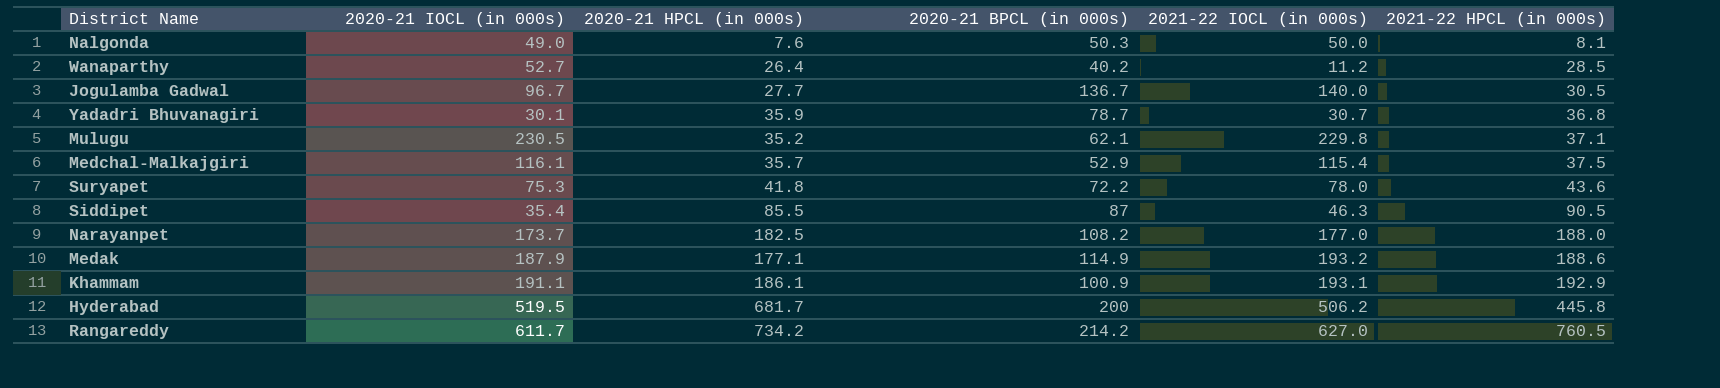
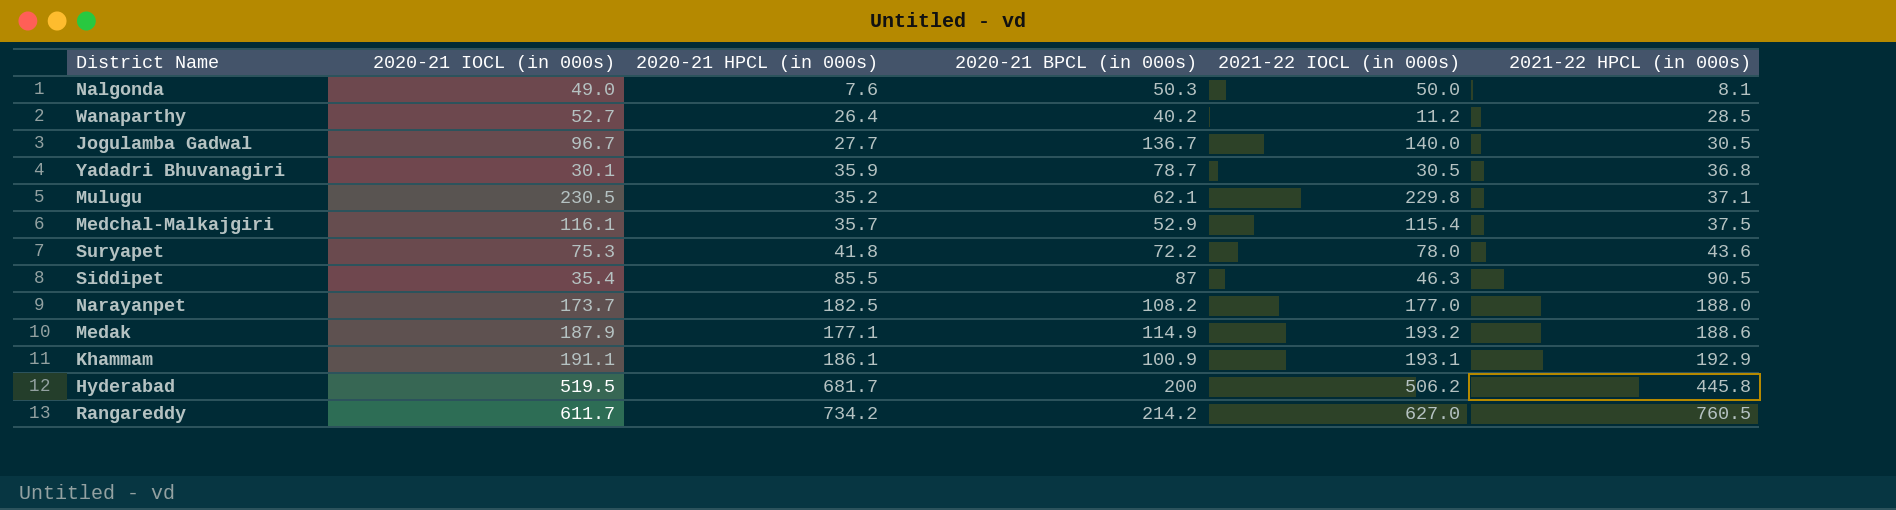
Yadadri Bhuvanagiri | 2021-22 IOCL (in 000s): 30.7 -> 30.5

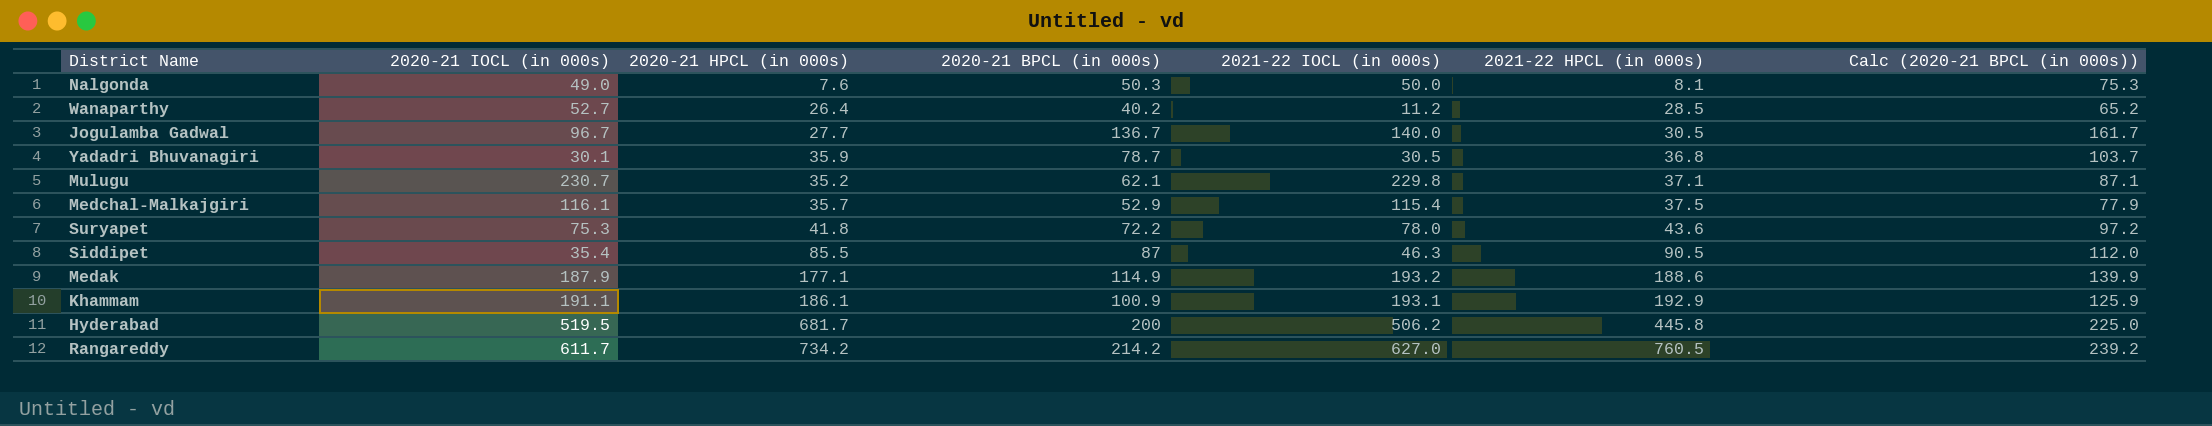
column Calc (2020-21 BPCL (in 000s)) | formula: none -> [2020-21 BPCL (in 000s)] + 25
row Narayanpet: 173.7 | 182.5 | 108.2 | 177.0 | 188.0 -> none
Mulugu | 2020-21 IOCL (in 000s): 230.5 -> 230.7

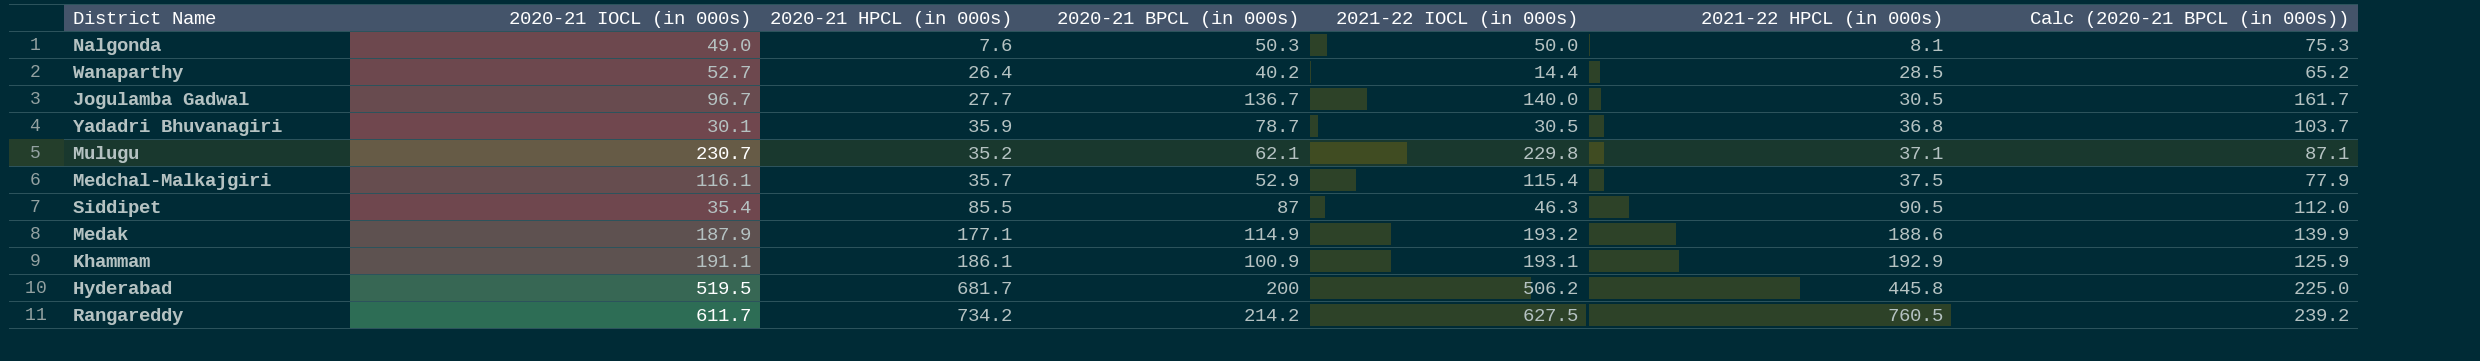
row Suryapet: 75.3 | 41.8 | 72.2 | 78.0 | 43.6 | 97.2 -> none
Wanaparthy | 2021-22 IOCL (in 000s): 11.2 -> 14.4
Rangareddy | 2021-22 IOCL (in 000s): 627.0 -> 627.5

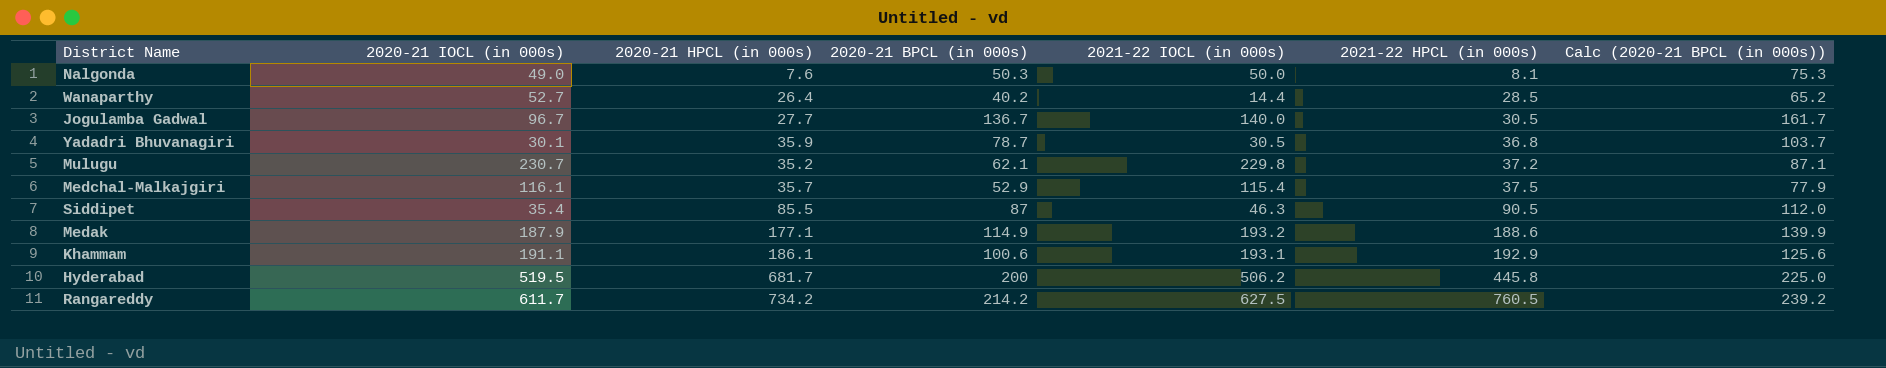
Mulugu | 2021-22 HPCL (in 000s): 37.1 -> 37.2
Khammam | 2020-21 BPCL (in 000s): 100.9 -> 100.6
Khammam | Calc (2020-21 BPCL (in 000s)): 125.9 -> 125.6

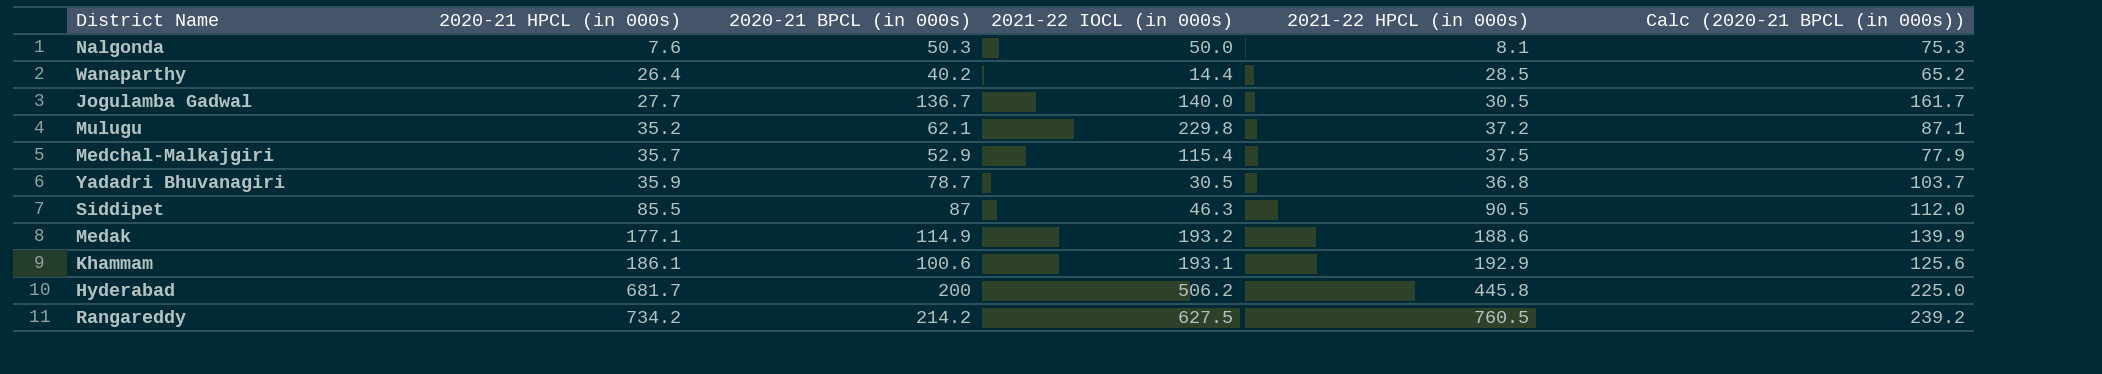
row order: 2021-22 HPCL (in 000s) ascending -> 2020-21 HPCL (in 000s) ascending
column 2020-21 IOCL (in 000s) | position: 2 -> none

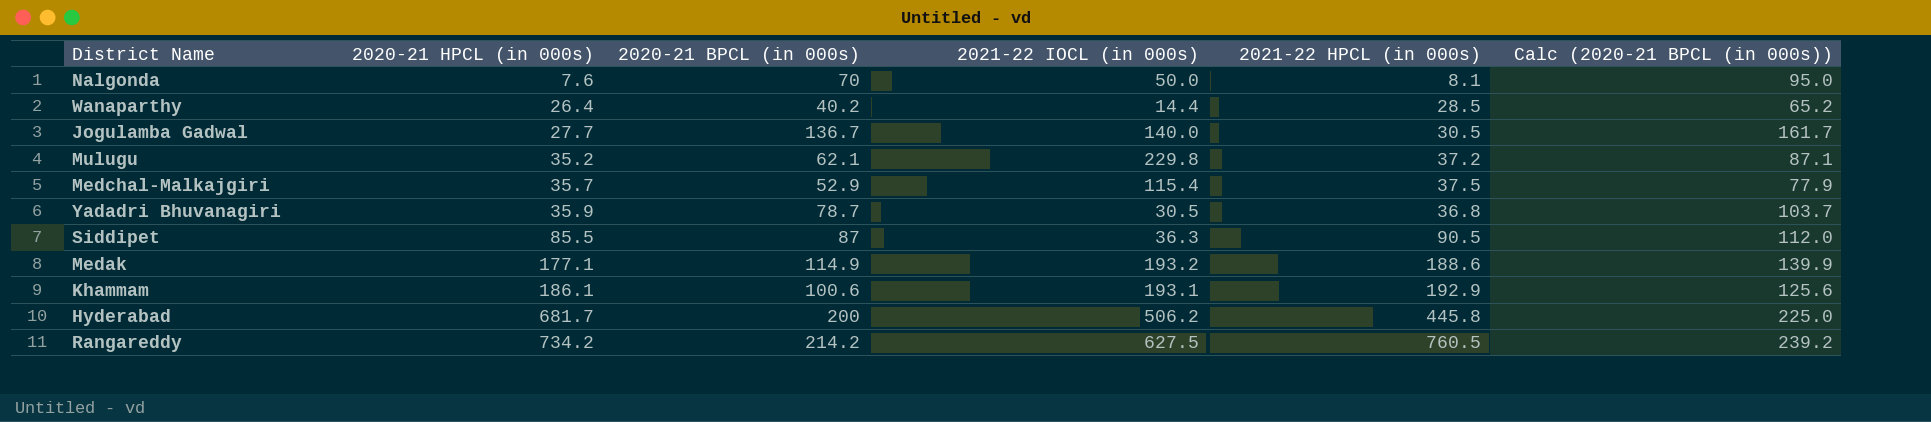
Nalgonda | 2020-21 BPCL (in 000s): 50.3 -> 70
Nalgonda | Calc (2020-21 BPCL (in 000s)): 75.3 -> 95.0
Siddipet | 2021-22 IOCL (in 000s): 46.3 -> 36.3

